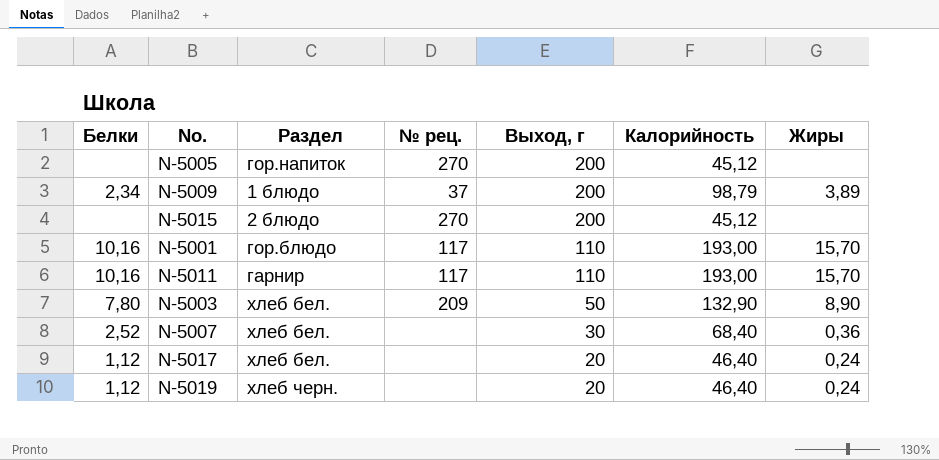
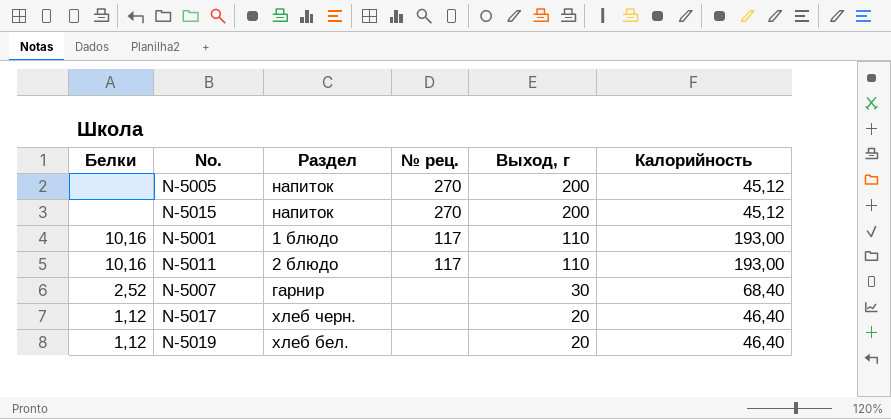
column Жиры | position: 7 -> none
row N-5009: 2,34 | 1 блюдо | 37 | 200 | 98,79 | 3,89 -> none
row N-5003: 7,80 | хлеб бел. | 209 | 50 | 132,90 | 8,90 -> none
N-5005 | Раздел: гор.напиток -> напиток
N-5015 | Раздел: 2 блюдо -> напиток
N-5001 | Раздел: гор.блюдо -> 1 блюдо
N-5011 | Раздел: гарнир -> 2 блюдо
N-5007 | Раздел: хлеб бел. -> гарнир
N-5017 | Раздел: хлеб бел. -> хлеб черн.
N-5019 | Раздел: хлеб черн. -> хлеб бел.

